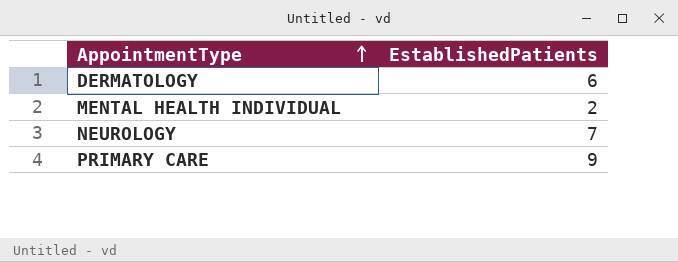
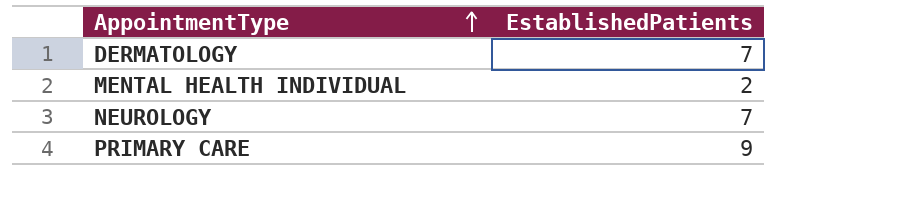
DERMATOLOGY | EstablishedPatients: 6 -> 7

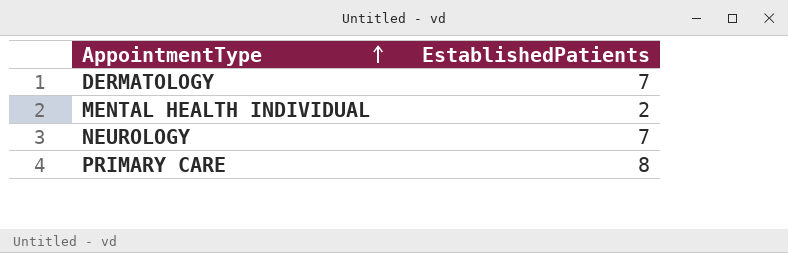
PRIMARY CARE | EstablishedPatients: 9 -> 8

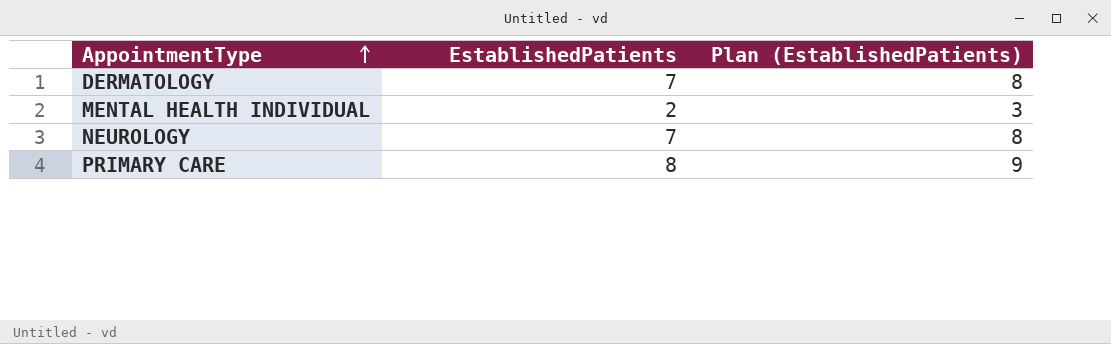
column Plan (EstablishedPatients) | formula: none -> [EstablishedPatients] + 1

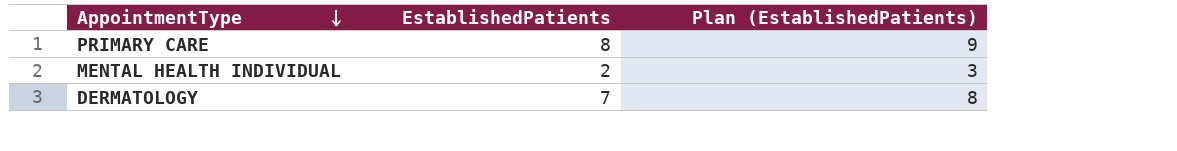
row order: AppointmentType ascending -> AppointmentType descending
row NEUROLOGY: 7 | 8 -> none

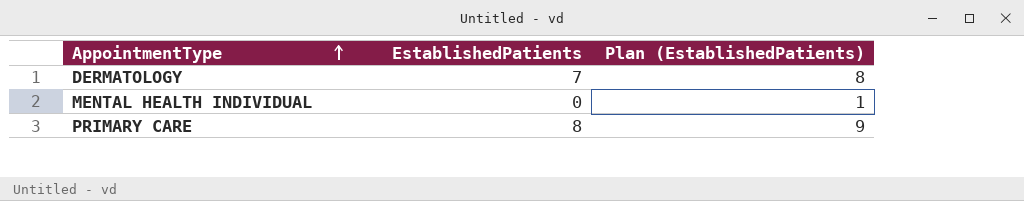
row order: AppointmentType descending -> AppointmentType ascending
MENTAL HEALTH INDIVIDUAL | EstablishedPatients: 2 -> 0
MENTAL HEALTH INDIVIDUAL | Plan (EstablishedPatients): 3 -> 1

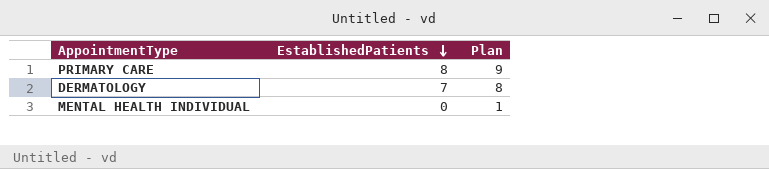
row order: AppointmentType ascending -> EstablishedPatients descending
column name: Plan (EstablishedPatients) -> Plan

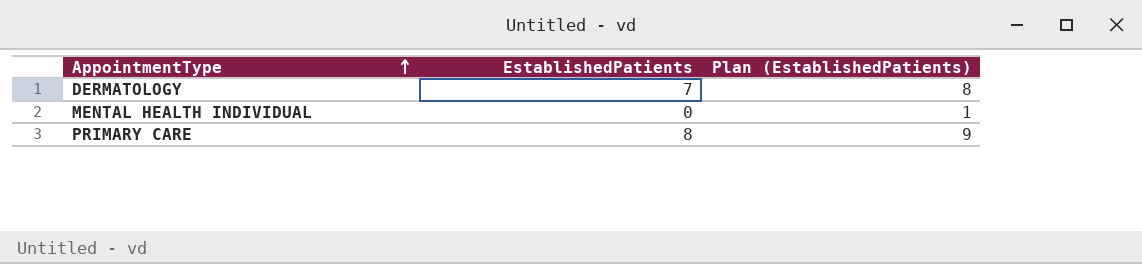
row order: EstablishedPatients descending -> AppointmentType ascending
column name: Plan -> Plan (EstablishedPatients)

